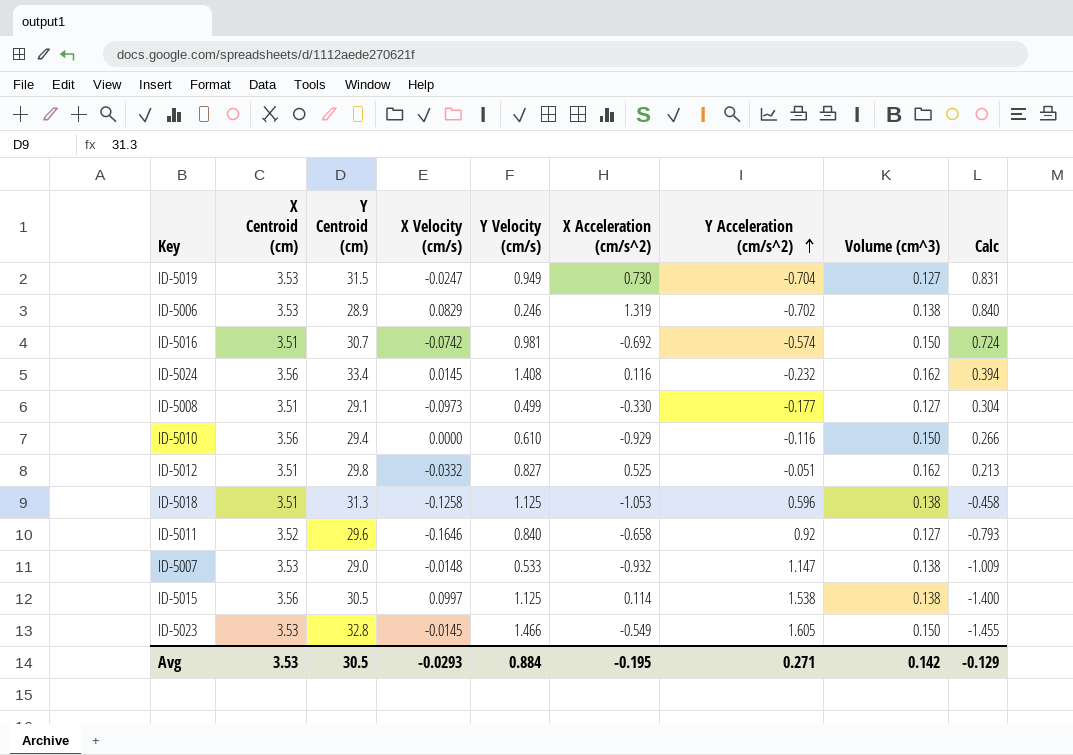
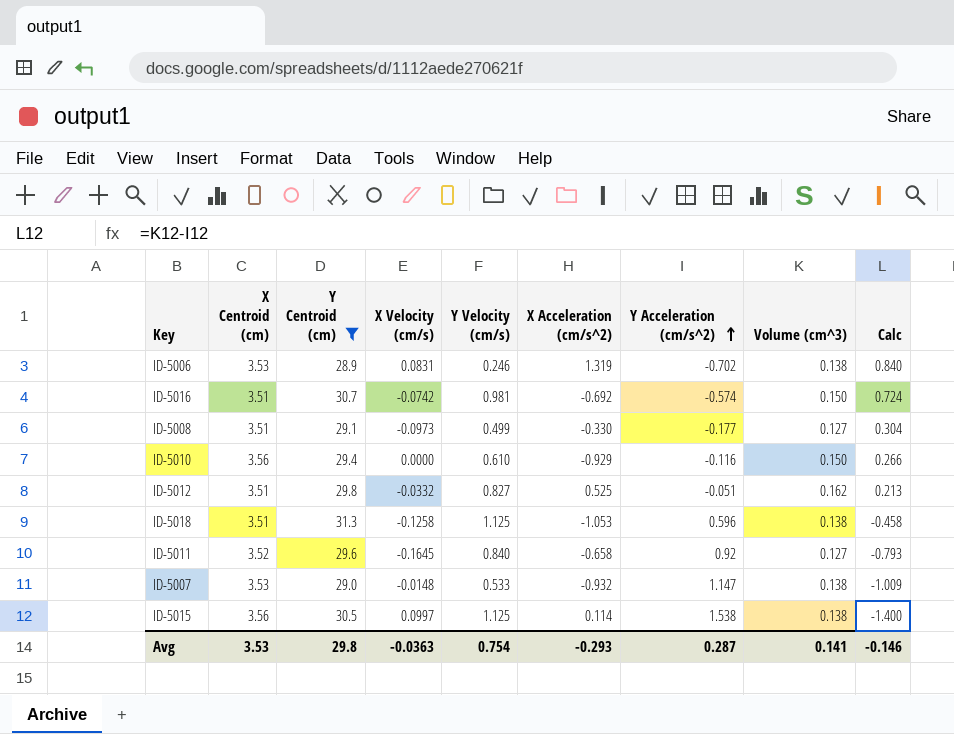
filter: none -> Y Centroid (cm) <= 31.3
ID-5006 | X Velocity (cm/s): 0.0829 -> 0.0831
ID-5011 | X Velocity (cm/s): -0.1646 -> -0.1645
Avg | Y Centroid (cm): 30.5 -> 29.8
Avg | X Velocity (cm/s): -0.0293 -> -0.0363
Avg | Y Velocity (cm/s): 0.884 -> 0.754
Avg | X Acceleration (cm/s^2): -0.195 -> -0.293
Avg | Y Acceleration (cm/s^2): 0.271 -> 0.287
Avg | Volume (cm^3): 0.142 -> 0.141
Avg | Calc: -0.129 -> -0.146

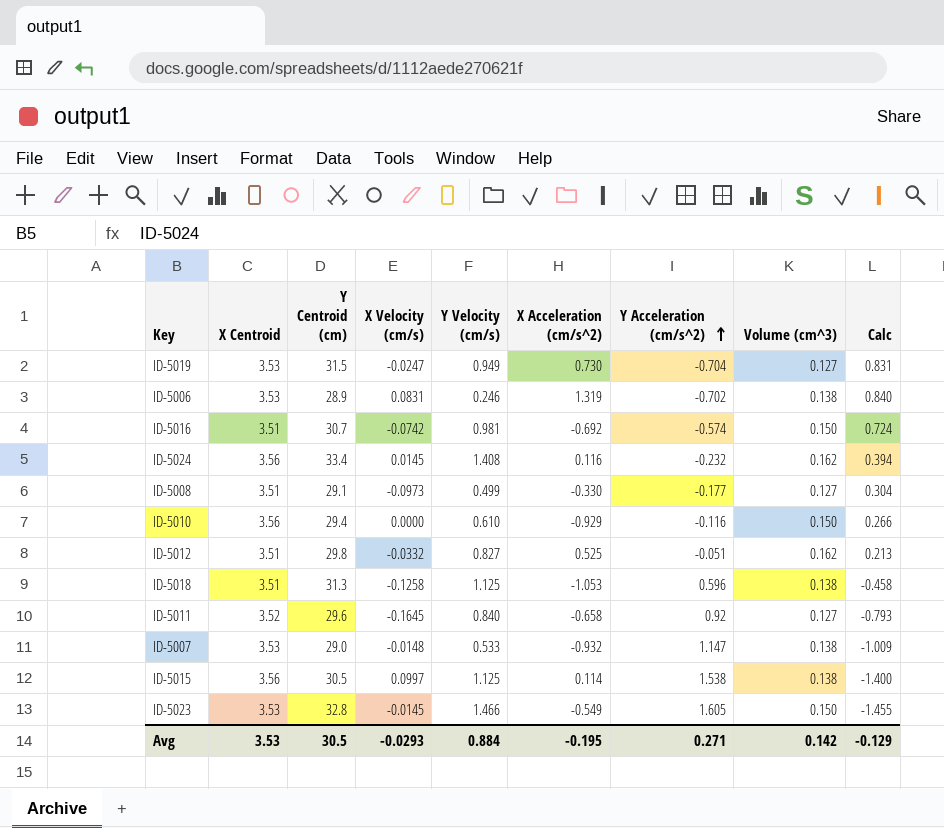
filter: Y Centroid (cm) <= 31.3 -> none
column name: X Centroid (cm) -> X Centroid
Avg | Y Centroid (cm): 29.8 -> 30.5
Avg | X Velocity (cm/s): -0.0363 -> -0.0293
Avg | Y Velocity (cm/s): 0.754 -> 0.884
Avg | X Acceleration (cm/s^2): -0.293 -> -0.195
Avg | Y Acceleration (cm/s^2): 0.287 -> 0.271
Avg | Volume (cm^3): 0.141 -> 0.142
Avg | Calc: -0.146 -> -0.129

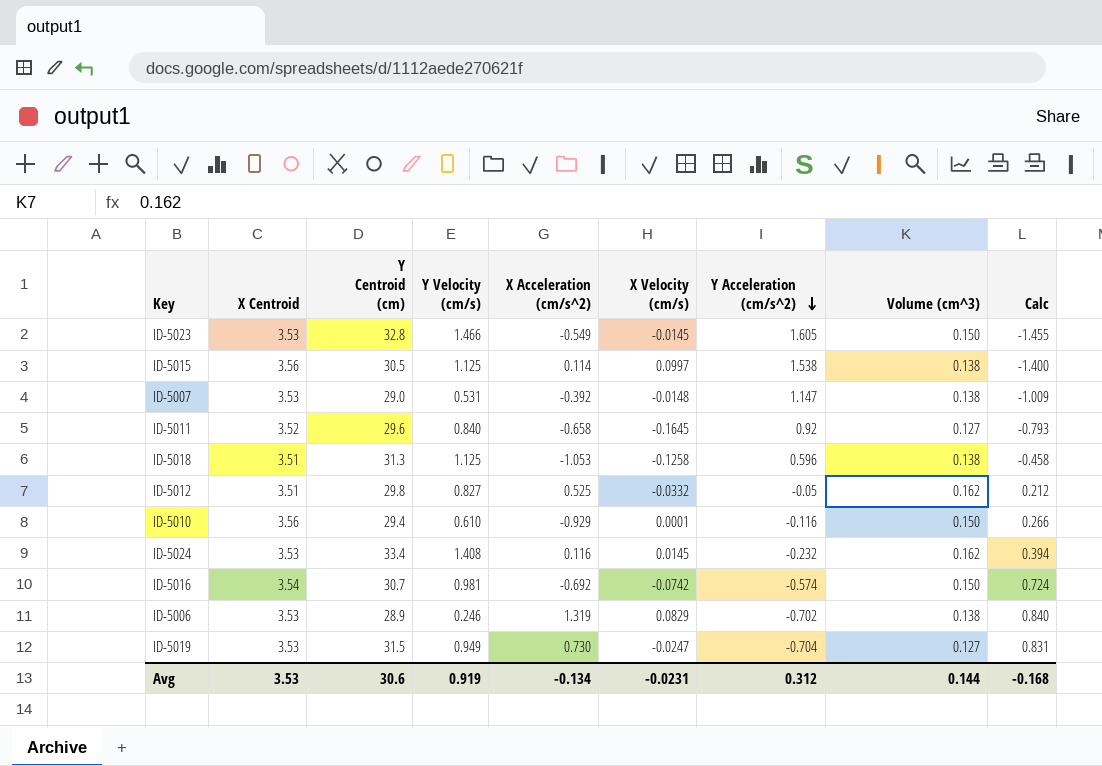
row order: Y Acceleration (cm/s^2) ascending -> Y Acceleration (cm/s^2) descending
column X Velocity (cm/s) | position: 4 -> 6
row ID-5008: 3.51 | 29.1 | -0.0973 | 0.499 | -0.330 | -0.177 | 0.127 | 0.304 -> none
ID-5007 | Y Velocity (cm/s): 0.533 -> 0.531
ID-5007 | X Acceleration (cm/s^2): -0.932 -> -0.392
ID-5012 | Y Acceleration (cm/s^2): -0.051 -> -0.05
ID-5012 | Calc: 0.213 -> 0.212
ID-5010 | X Velocity (cm/s): 0.0000 -> 0.0001
ID-5024 | X Centroid: 3.56 -> 3.53
ID-5016 | X Centroid: 3.51 -> 3.54
ID-5006 | X Velocity (cm/s): 0.0831 -> 0.0829
Avg | Y Centroid (cm): 30.5 -> 30.6
Avg | Y Velocity (cm/s): 0.884 -> 0.919
Avg | X Acceleration (cm/s^2): -0.195 -> -0.134
Avg | X Velocity (cm/s): -0.0293 -> -0.0231
Avg | Y Acceleration (cm/s^2): 0.271 -> 0.312
Avg | Volume (cm^3): 0.142 -> 0.144
Avg | Calc: -0.129 -> -0.168

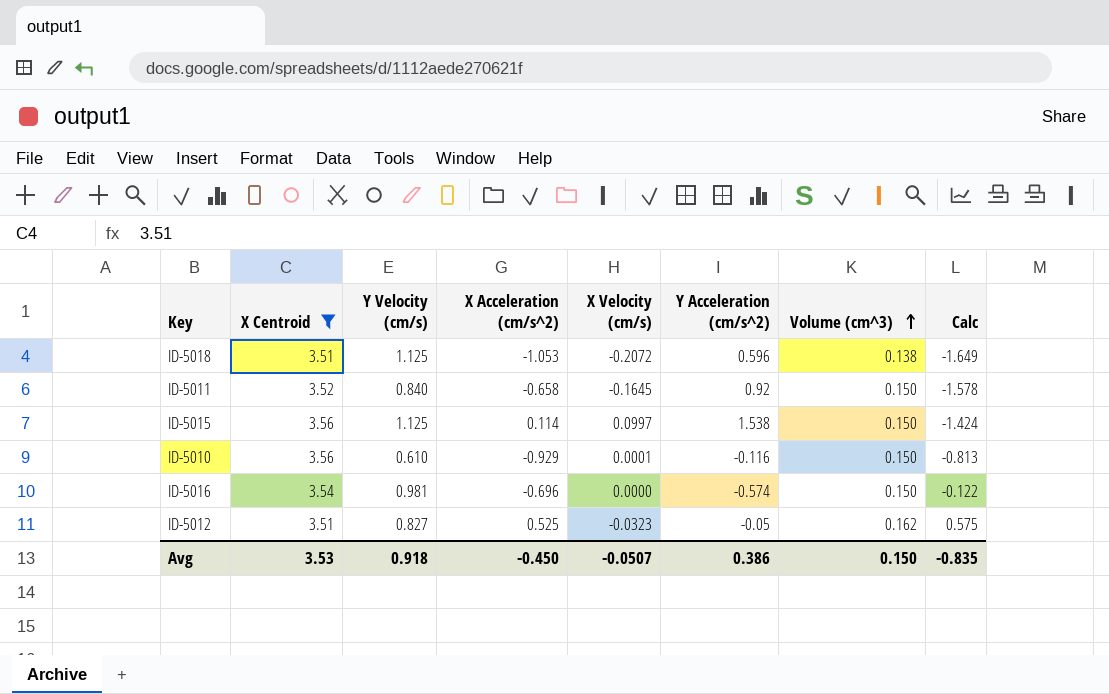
filter: none -> X Centroid != 3.53
row order: Y Acceleration (cm/s^2) descending -> Volume (cm^3) ascending
column Y Centroid (cm) | position: 3 -> none
column Calc | formula: [Volume (cm^3)] - [Y Acceleration (cm/s^2)] -> [X Acceleration (cm/s^2)] - [Y Acceleration (cm/s^2)]
ID-5018 | X Velocity (cm/s): -0.1258 -> -0.2072
ID-5011 | Volume (cm^3): 0.127 -> 0.150
ID-5015 | Volume (cm^3): 0.138 -> 0.150
ID-5016 | X Acceleration (cm/s^2): -0.692 -> -0.696
ID-5016 | X Velocity (cm/s): -0.0742 -> 0.0000
ID-5012 | X Velocity (cm/s): -0.0332 -> -0.0323
Avg | Y Velocity (cm/s): 0.919 -> 0.918
Avg | X Acceleration (cm/s^2): -0.134 -> -0.450
Avg | X Velocity (cm/s): -0.0231 -> -0.0507
Avg | Y Acceleration (cm/s^2): 0.312 -> 0.386
Avg | Volume (cm^3): 0.144 -> 0.150
Avg | Calc: -0.168 -> -0.835

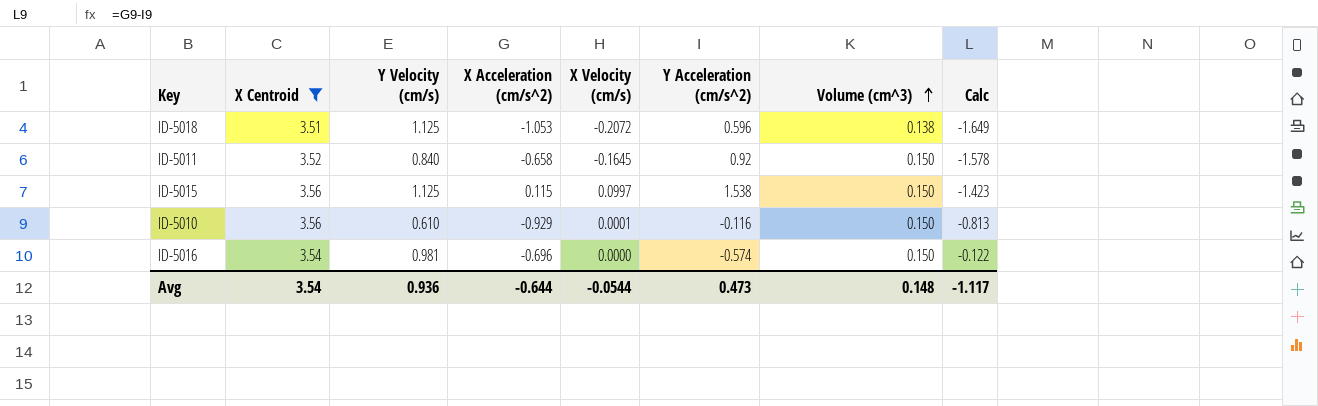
row ID-5012: 3.51 | 0.827 | 0.525 | -0.0323 | -0.05 | 0.162 | 0.575 -> none
ID-5015 | X Acceleration (cm/s^2): 0.114 -> 0.115
ID-5015 | Calc: -1.424 -> -1.423
Avg | X Centroid: 3.53 -> 3.54
Avg | Y Velocity (cm/s): 0.918 -> 0.936
Avg | X Acceleration (cm/s^2): -0.450 -> -0.644
Avg | X Velocity (cm/s): -0.0507 -> -0.0544
Avg | Y Acceleration (cm/s^2): 0.386 -> 0.473
Avg | Volume (cm^3): 0.150 -> 0.148
Avg | Calc: -0.835 -> -1.117

